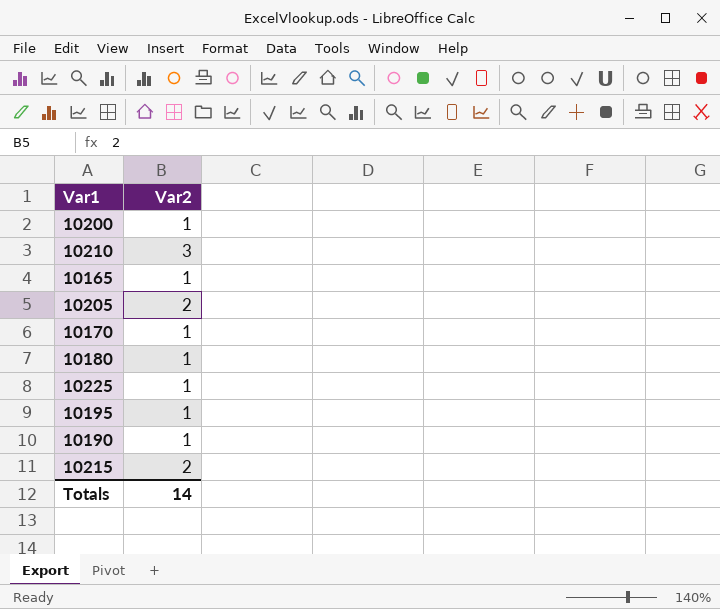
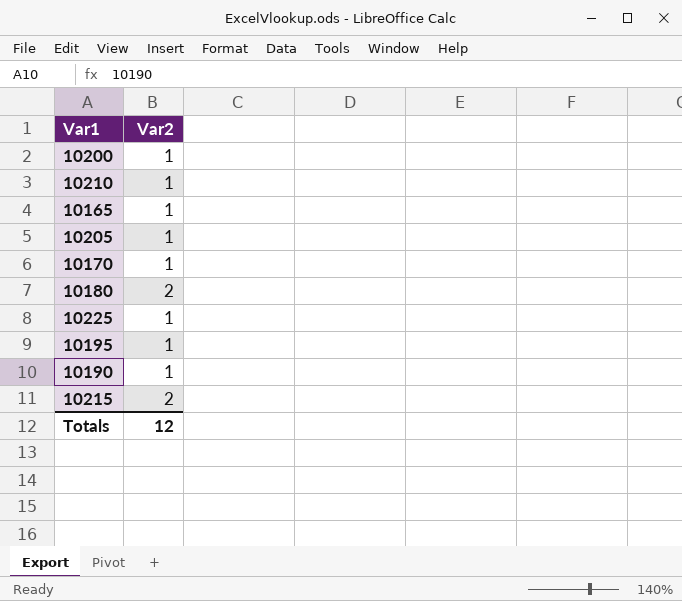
10210 | Var2: 3 -> 1
10205 | Var2: 2 -> 1
10180 | Var2: 1 -> 2
Totals | Var2: 14 -> 12

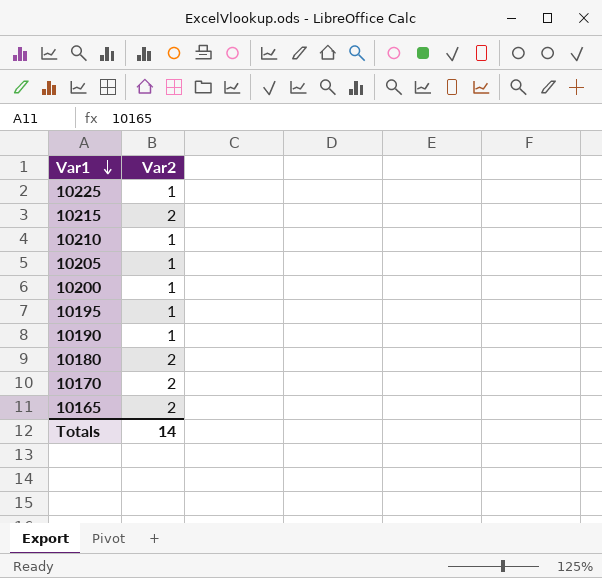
row order: none -> Var1 descending
10170 | Var2: 1 -> 2
10165 | Var2: 1 -> 2
Totals | Var2: 12 -> 14

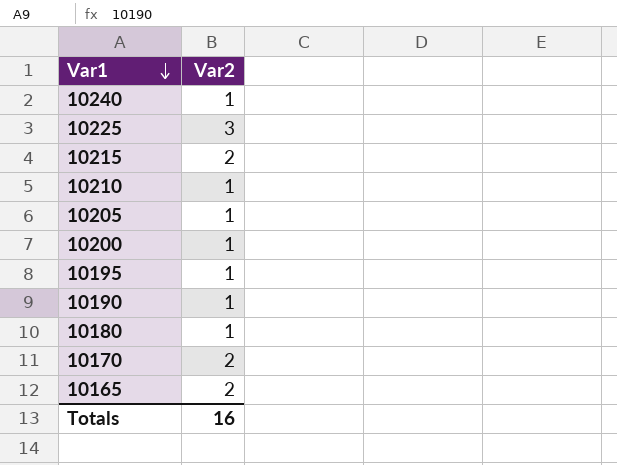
row 10240: none -> 1
10225 | Var2: 1 -> 3
10180 | Var2: 2 -> 1
Totals | Var2: 14 -> 16

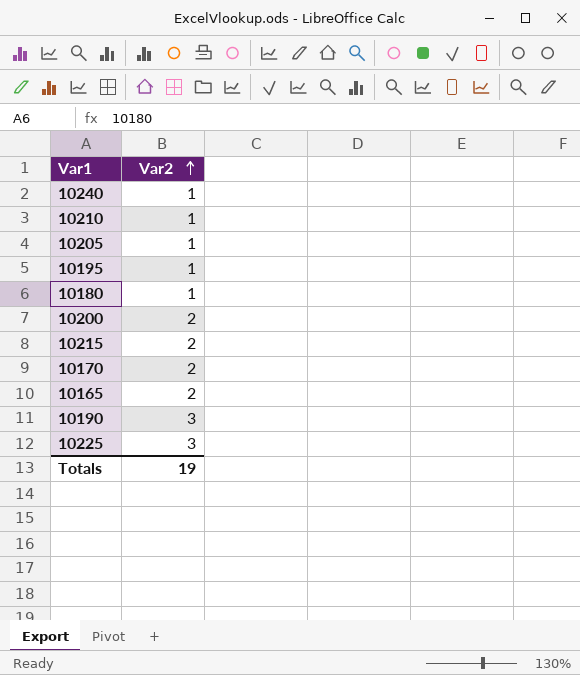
row order: Var1 descending -> Var2 ascending
10200 | Var2: 1 -> 2
10190 | Var2: 1 -> 3
Totals | Var2: 16 -> 19

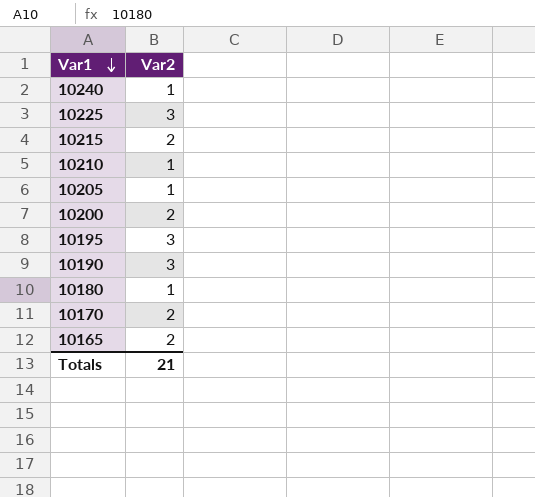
row order: Var2 ascending -> Var1 descending
10195 | Var2: 1 -> 3
Totals | Var2: 19 -> 21

